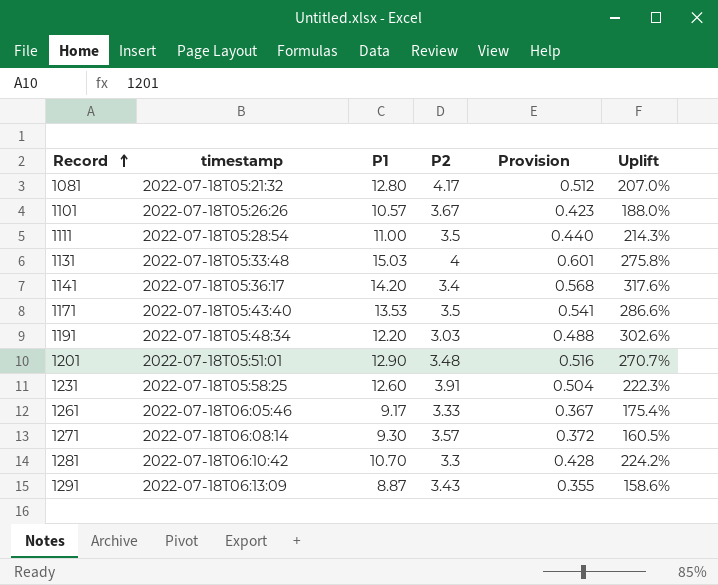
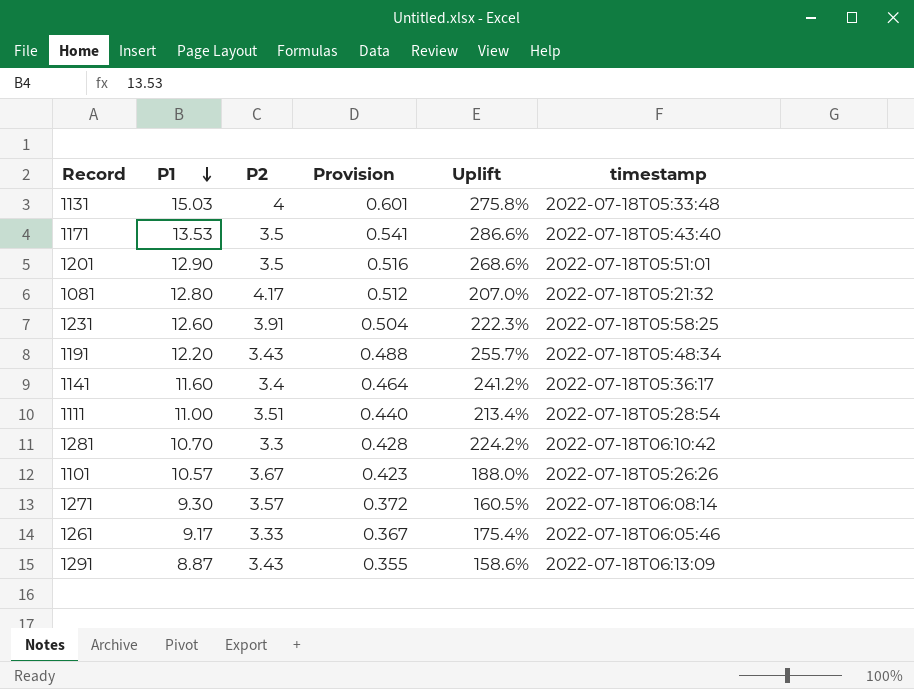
row order: Record ascending -> P1 descending
column timestamp | position: 2 -> 6
1201 | P2: 3.48 -> 3.5
1201 | Uplift: 270.7% -> 268.6%
1191 | P2: 3.03 -> 3.43
1191 | Uplift: 302.6% -> 255.7%
1141 | P1: 14.20 -> 11.60
1141 | Provision: 0.568 -> 0.464
1141 | Uplift: 317.6% -> 241.2%
1111 | P2: 3.5 -> 3.51
1111 | Uplift: 214.3% -> 213.4%

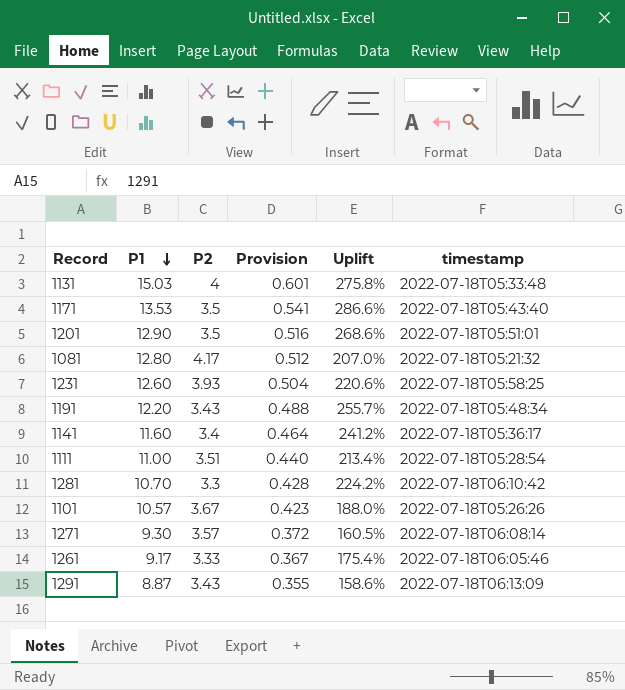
1231 | P2: 3.91 -> 3.93
1231 | Uplift: 222.3% -> 220.6%

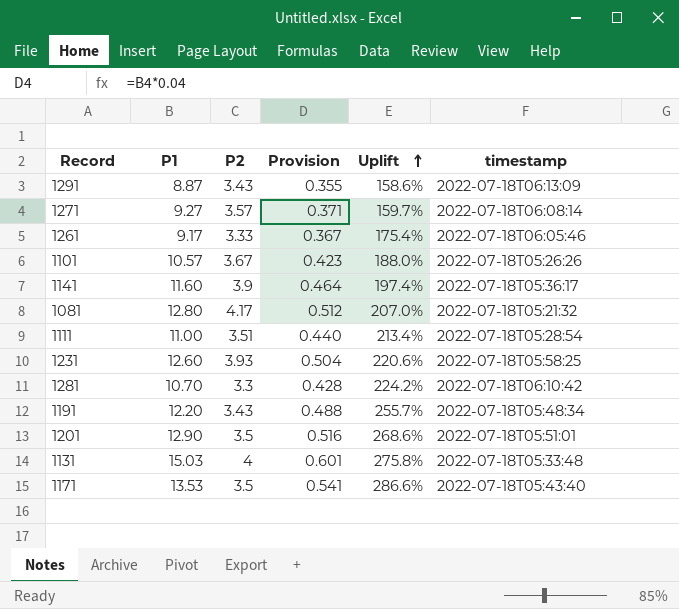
row order: P1 descending -> Uplift ascending
1271 | P1: 9.30 -> 9.27
1271 | Provision: 0.372 -> 0.371
1271 | Uplift: 160.5% -> 159.7%
1141 | P2: 3.4 -> 3.9
1141 | Uplift: 241.2% -> 197.4%

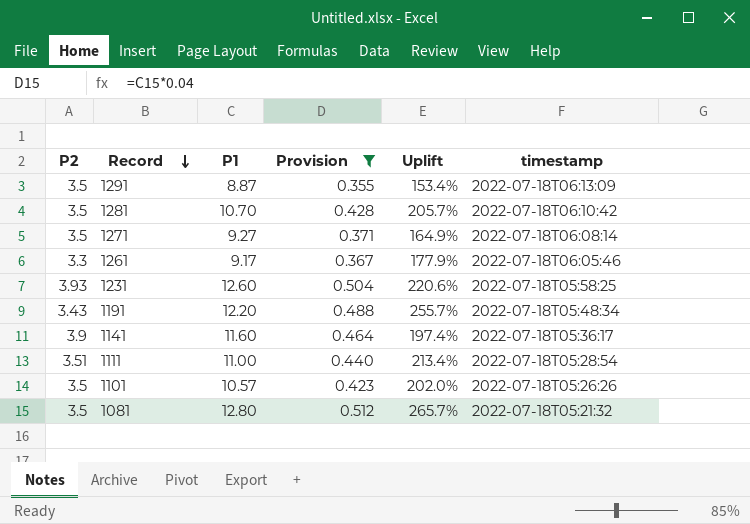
filter: none -> Provision <= 0.512
row order: Uplift ascending -> Record descending
column P2 | position: 3 -> 1
1291 | P2: 3.43 -> 3.5
1291 | Uplift: 158.6% -> 153.4%
1281 | P2: 3.3 -> 3.5
1281 | Uplift: 224.2% -> 205.7%
1271 | P2: 3.57 -> 3.5
1271 | Uplift: 159.7% -> 164.9%
1261 | P2: 3.33 -> 3.3
1261 | Uplift: 175.4% -> 177.9%
1101 | P2: 3.67 -> 3.5
1101 | Uplift: 188.0% -> 202.0%
1081 | P2: 4.17 -> 3.5
1081 | Uplift: 207.0% -> 265.7%

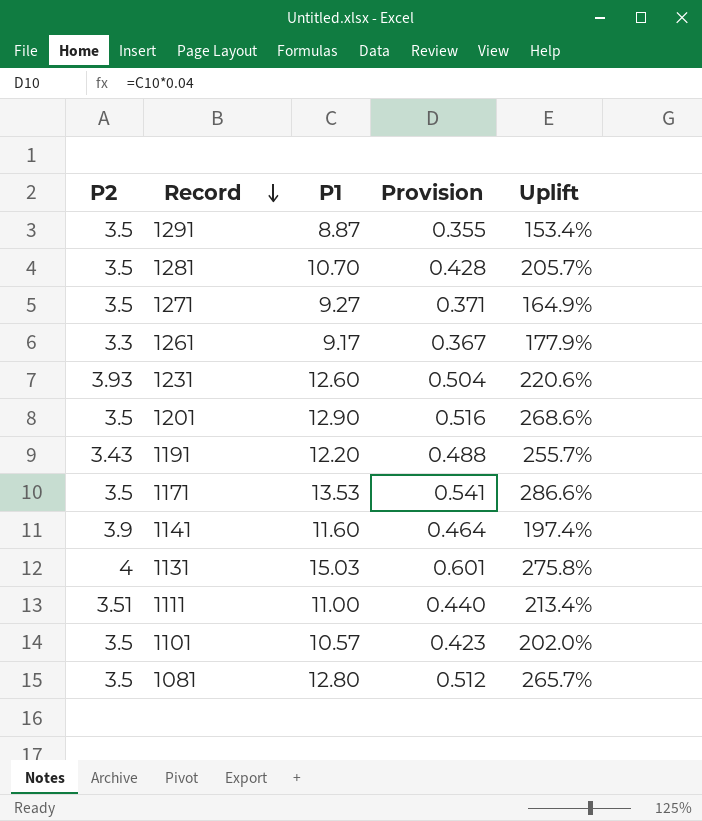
filter: Provision <= 0.512 -> none
column timestamp | position: 6 -> none

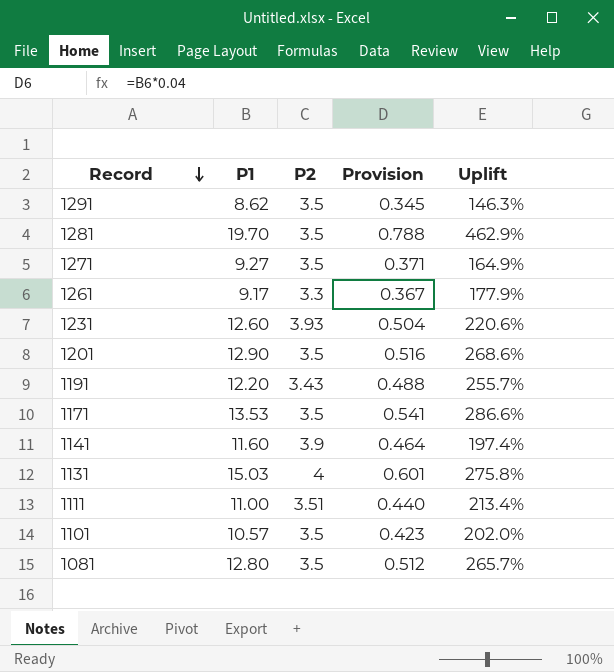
column P2 | position: 1 -> 3
1291 | P1: 8.87 -> 8.62
1291 | Provision: 0.355 -> 0.345
1291 | Uplift: 153.4% -> 146.3%
1281 | P1: 10.70 -> 19.70
1281 | Provision: 0.428 -> 0.788
1281 | Uplift: 205.7% -> 462.9%

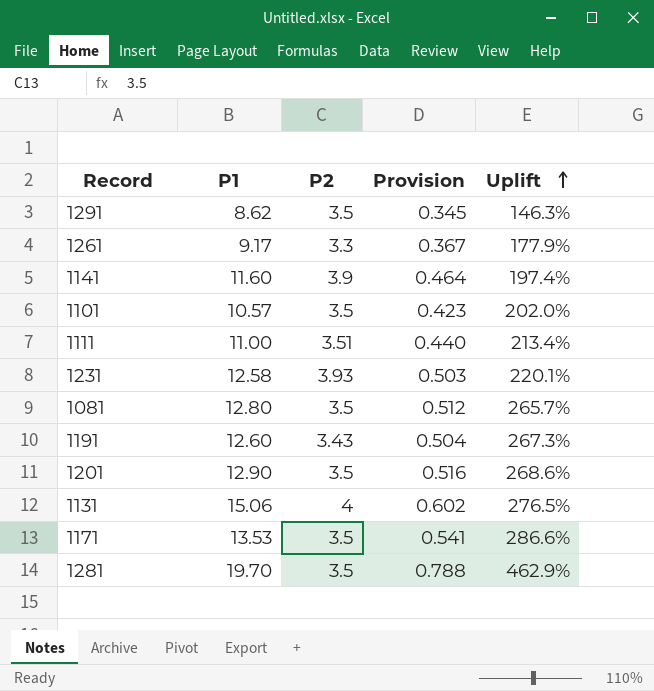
row order: Record descending -> Uplift ascending
row 1271: 9.27 | 3.5 | 0.371 | 164.9% -> none
1231 | P1: 12.60 -> 12.58
1231 | Provision: 0.504 -> 0.503
1231 | Uplift: 220.6% -> 220.1%
1191 | P1: 12.20 -> 12.60
1191 | Provision: 0.488 -> 0.504
1191 | Uplift: 255.7% -> 267.3%
1131 | P1: 15.03 -> 15.06
1131 | Provision: 0.601 -> 0.602
1131 | Uplift: 275.8% -> 276.5%

